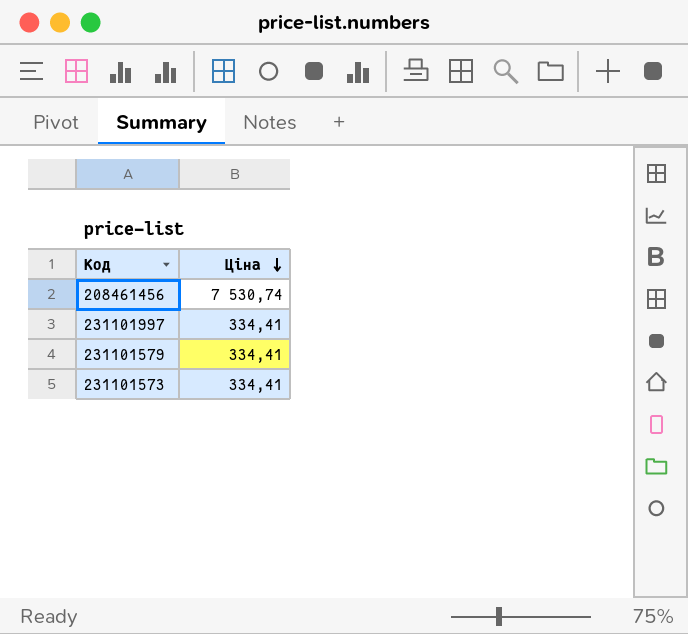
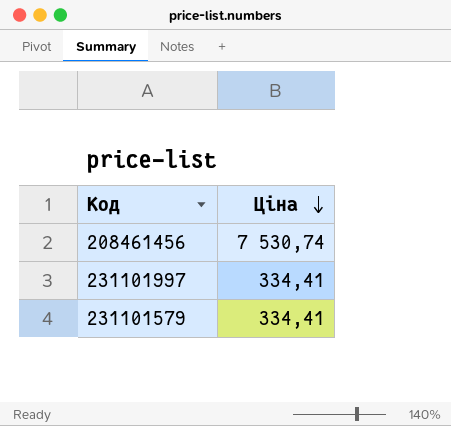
row 231101573: 334,41 -> none

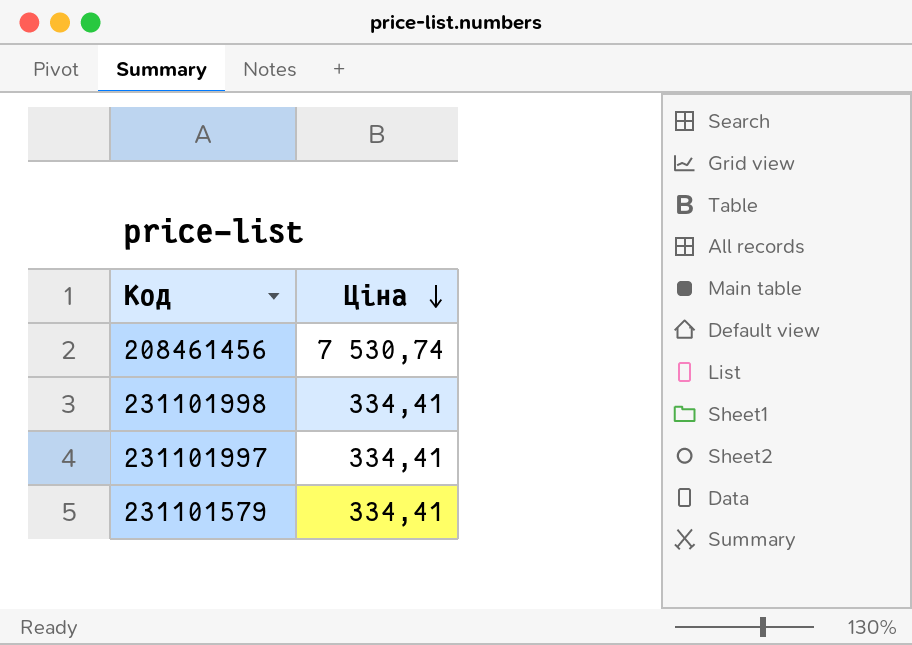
row 231101998: none -> 334,41

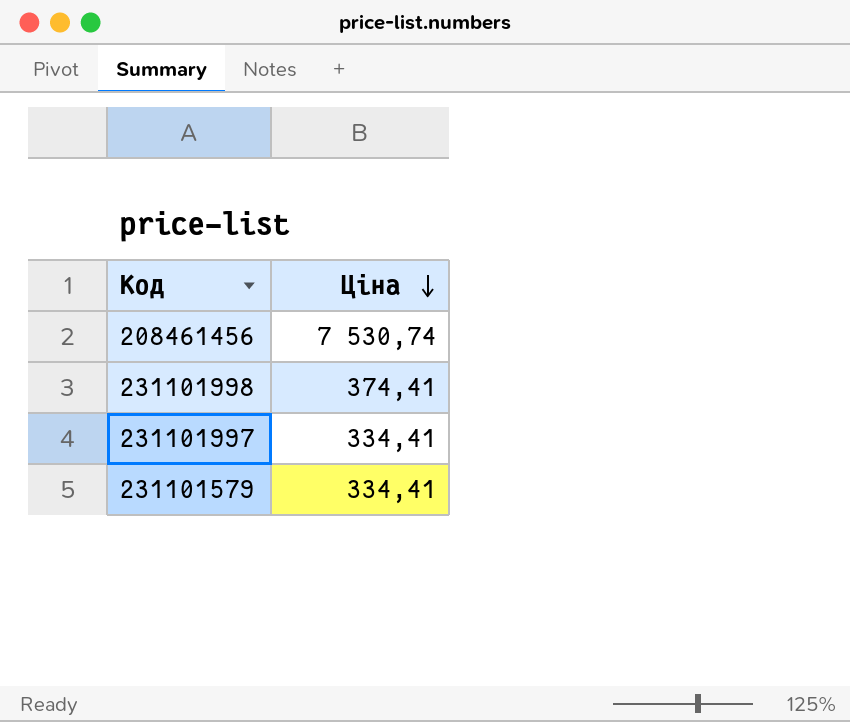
231101998 | Ціна: 334,41 -> 374,41

